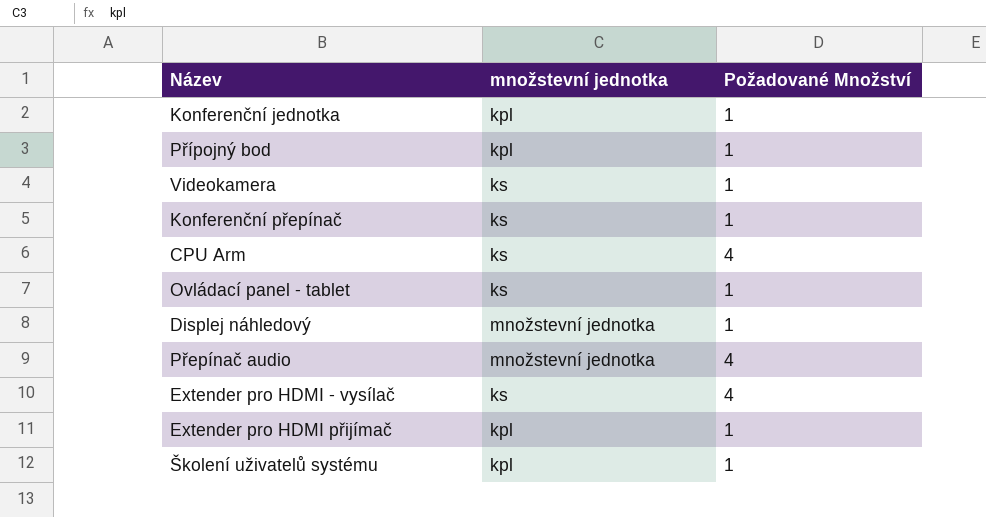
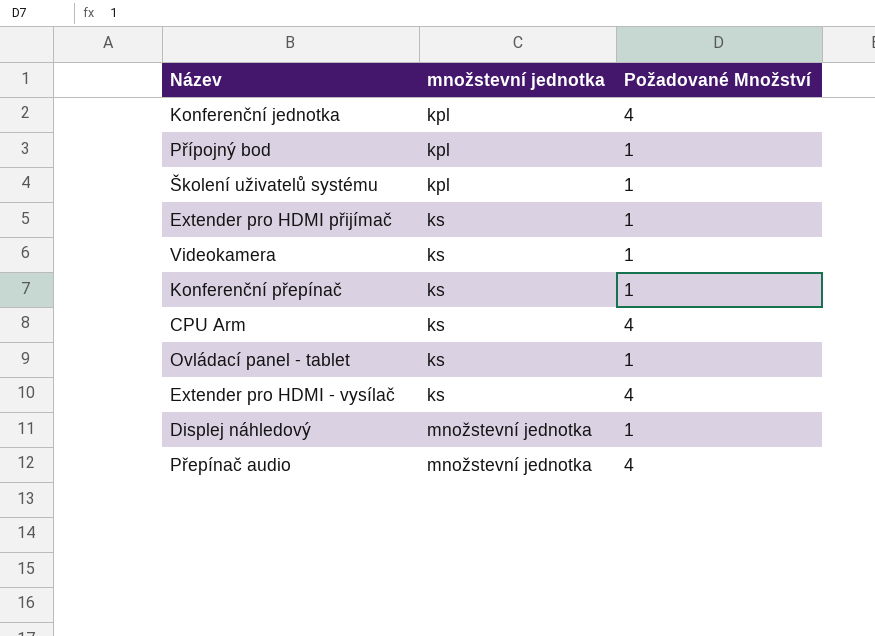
row order: none -> množstevní jednotka ascending
Konferenční jednotka | Požadované Množství: 1 -> 4
Extender pro HDMI přijímač | množstevní jednotka: kpl -> ks

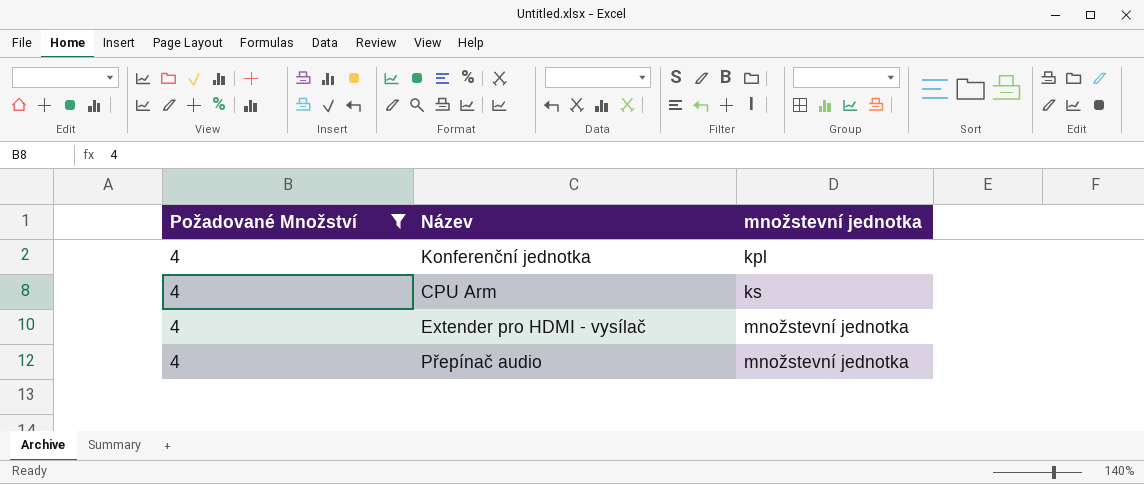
filter: none -> Požadované Množství = 4
column Požadované Množství | position: 3 -> 1
Extender pro HDMI - vysílač | množstevní jednotka: ks -> množstevní jednotka

